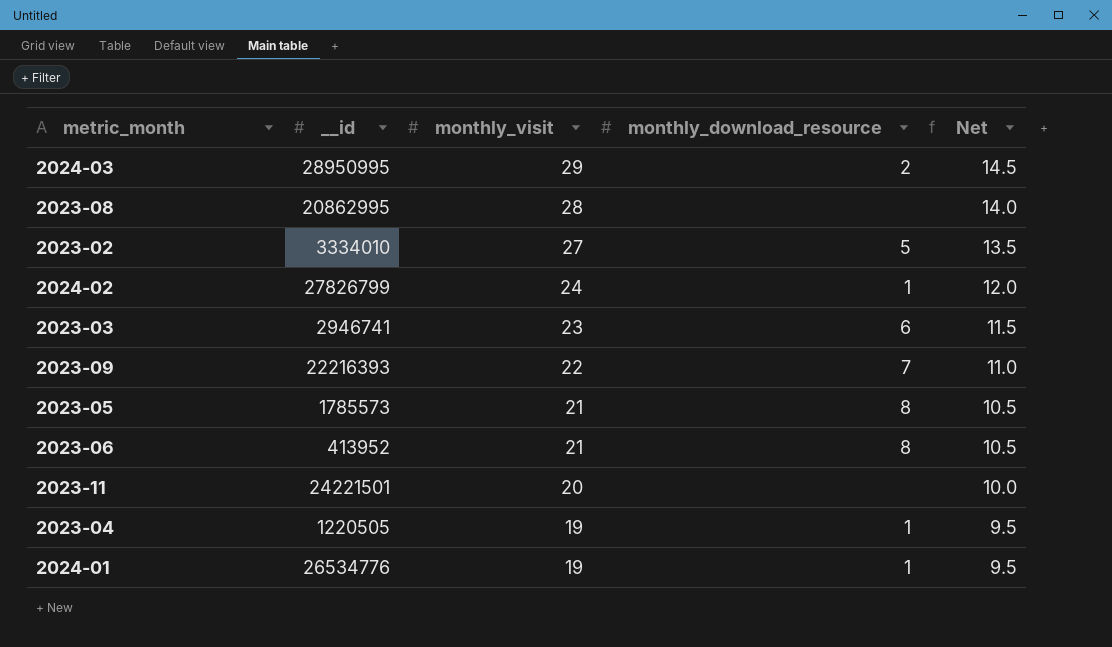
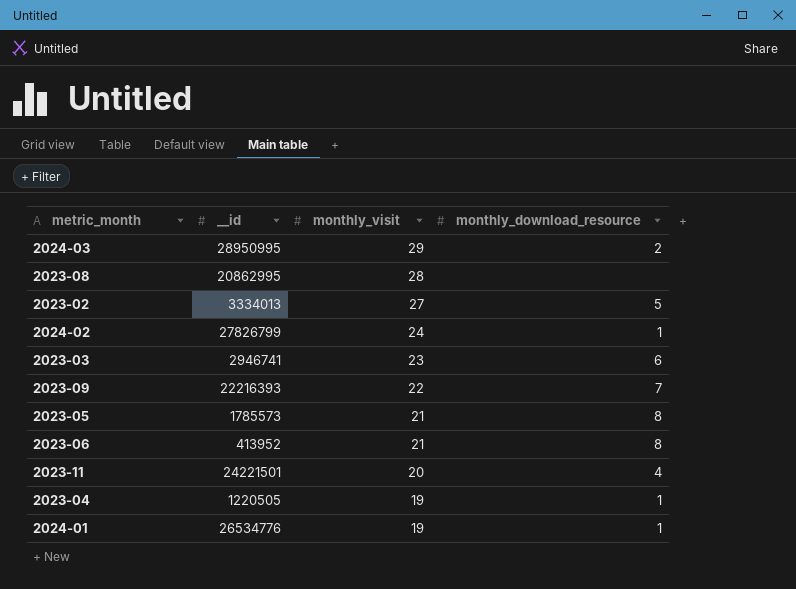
column Net | formula: [monthly_visit] * 0.5 -> none
2023-02 | __id: 3334010 -> 3334013
2023-11 | monthly_download_resource: none -> 4

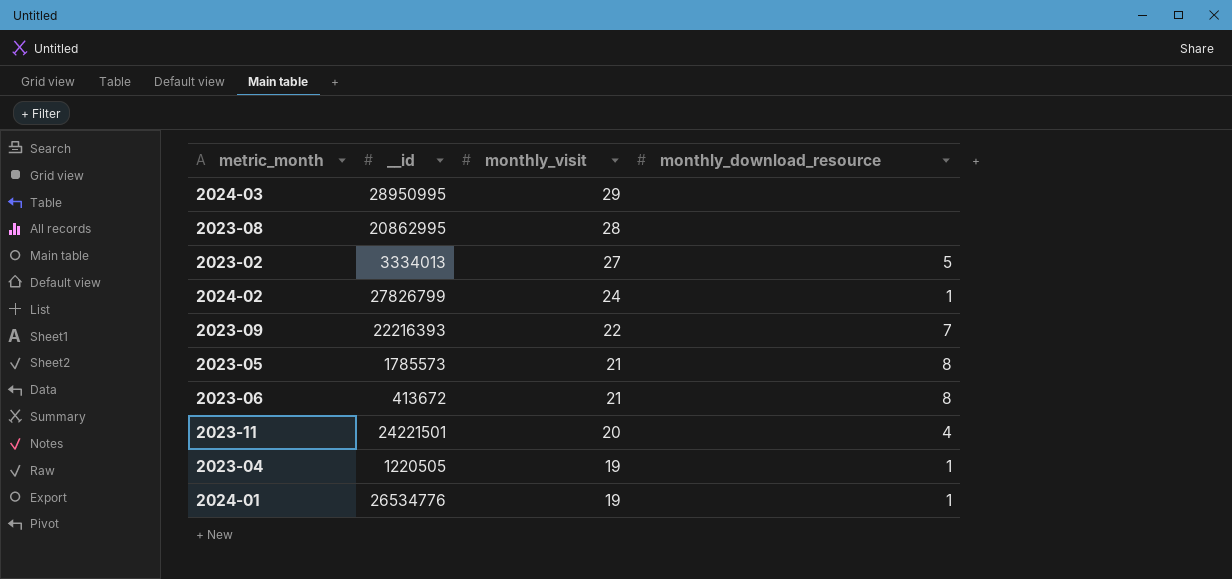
row 2023-03: 2946741 | 23 | 6 -> none
2024-03 | monthly_download_resource: 2 -> none
2023-06 | __id: 413952 -> 413672

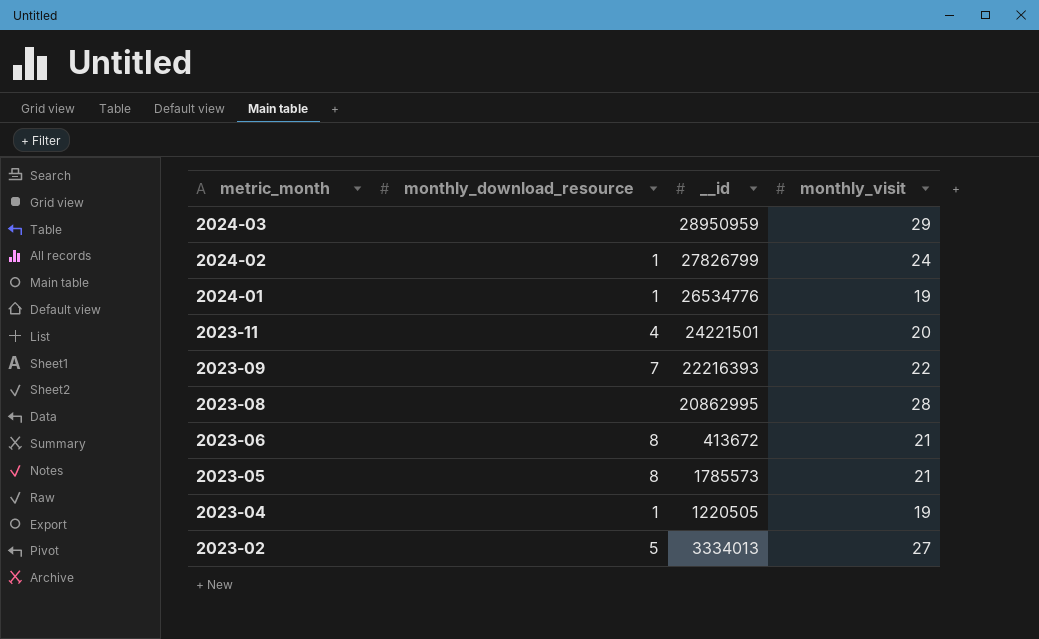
row order: monthly_visit descending -> metric_month descending
column monthly_download_resource | position: 4 -> 2
2024-03 | __id: 28950995 -> 28950959

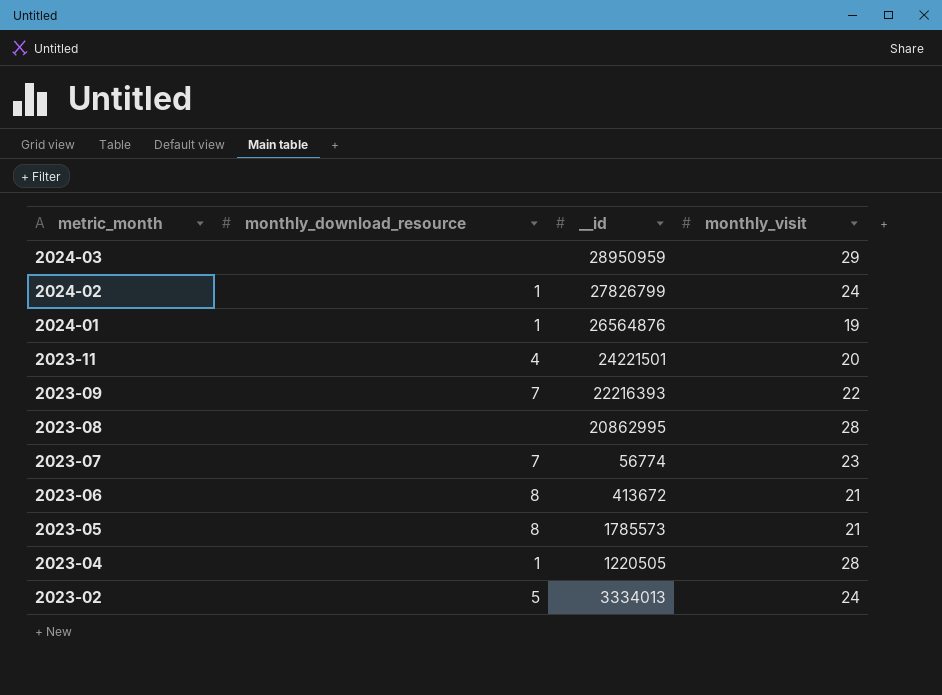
2024-01 | __id: 26534776 -> 26564876
row 2023-07: none -> 7 | 56774 | 23
2023-04 | monthly_visit: 19 -> 28
2023-02 | monthly_visit: 27 -> 24

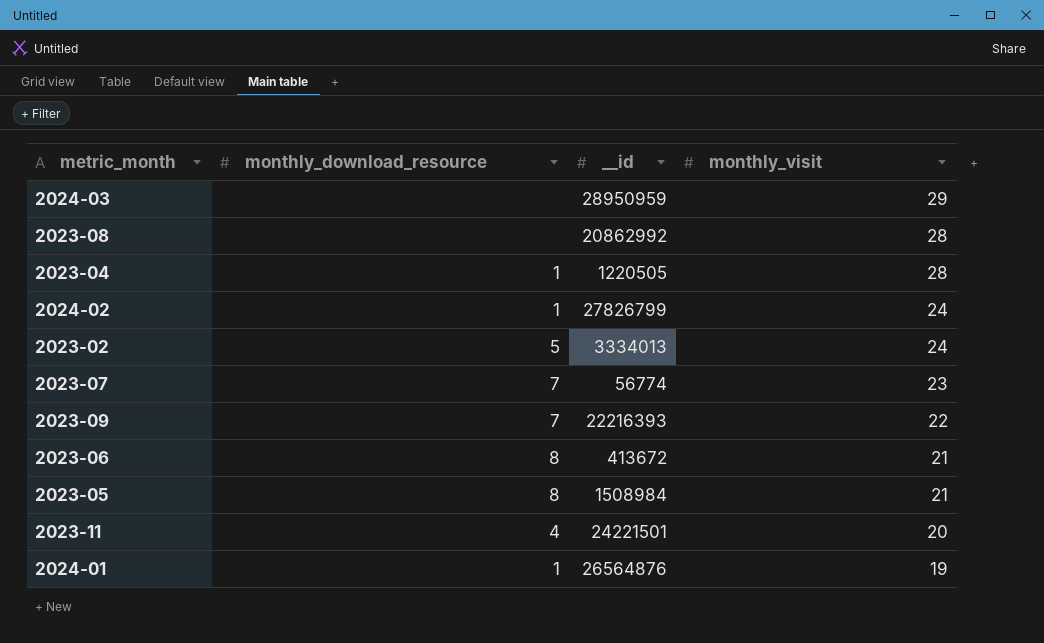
row order: metric_month descending -> monthly_visit descending
2023-08 | __id: 20862995 -> 20862992
2023-05 | __id: 1785573 -> 1508984

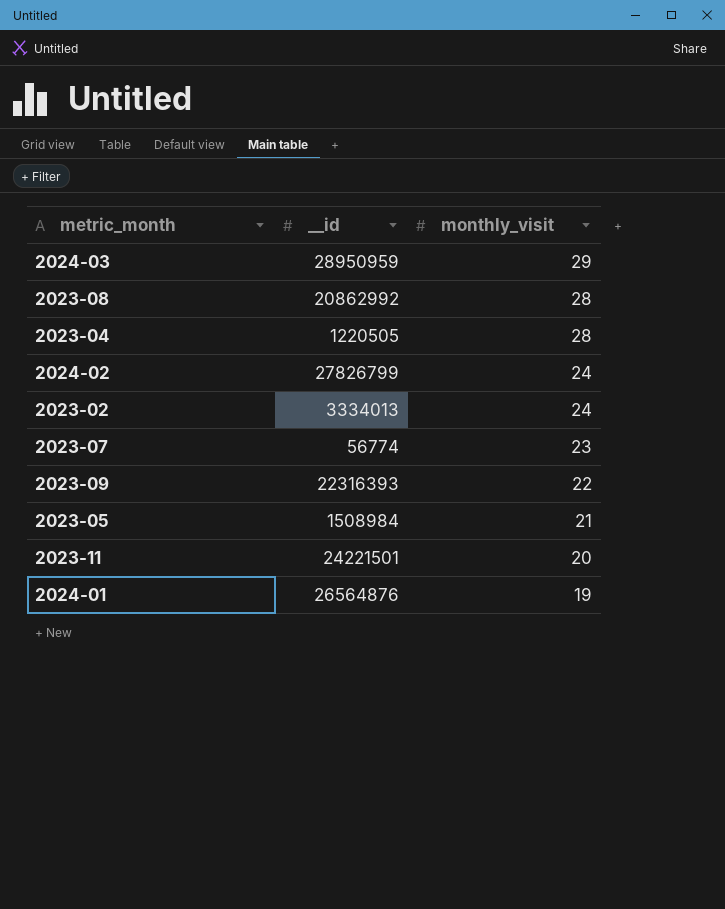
column monthly_download_resource | position: 2 -> none
row 2023-06: 8 | 413672 | 21 -> none
2023-09 | __id: 22216393 -> 22316393

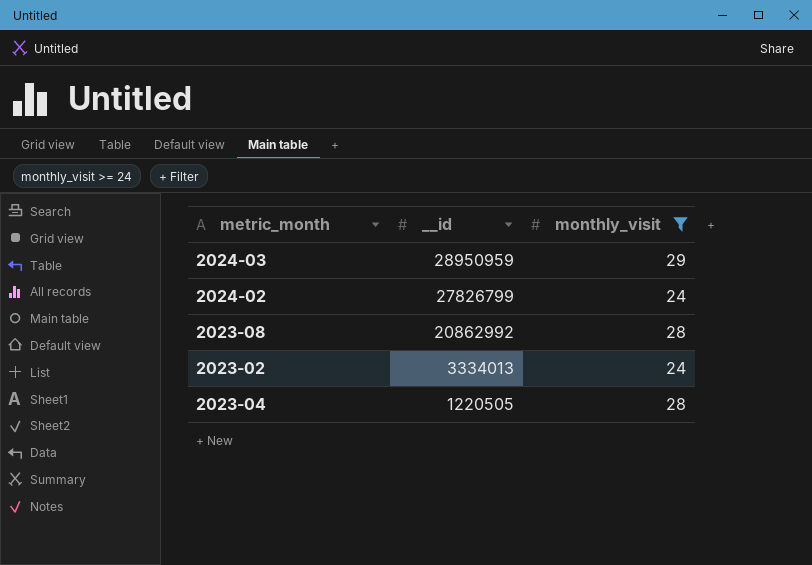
filter: none -> monthly_visit >= 24
row order: monthly_visit descending -> __id descending

